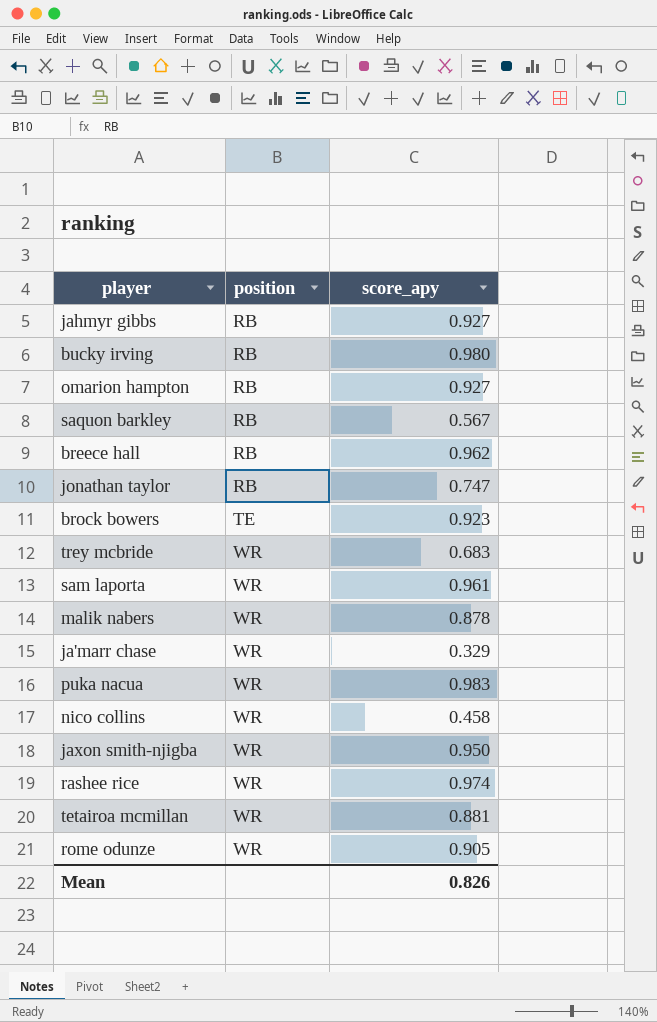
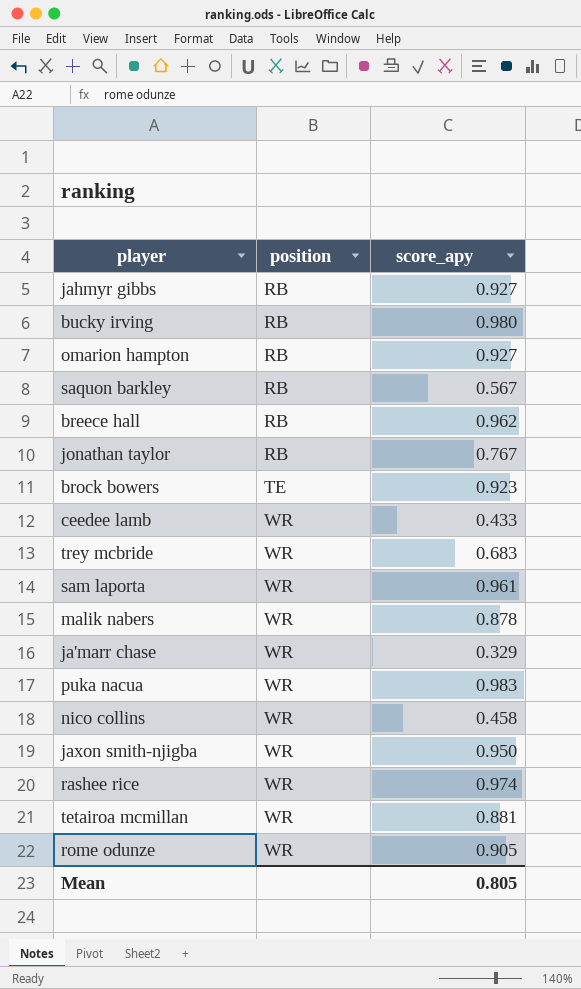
jonathan taylor | score_apy: 0.747 -> 0.767
row ceedee lamb: none -> WR | 0.433
Mean | score_apy: 0.826 -> 0.805

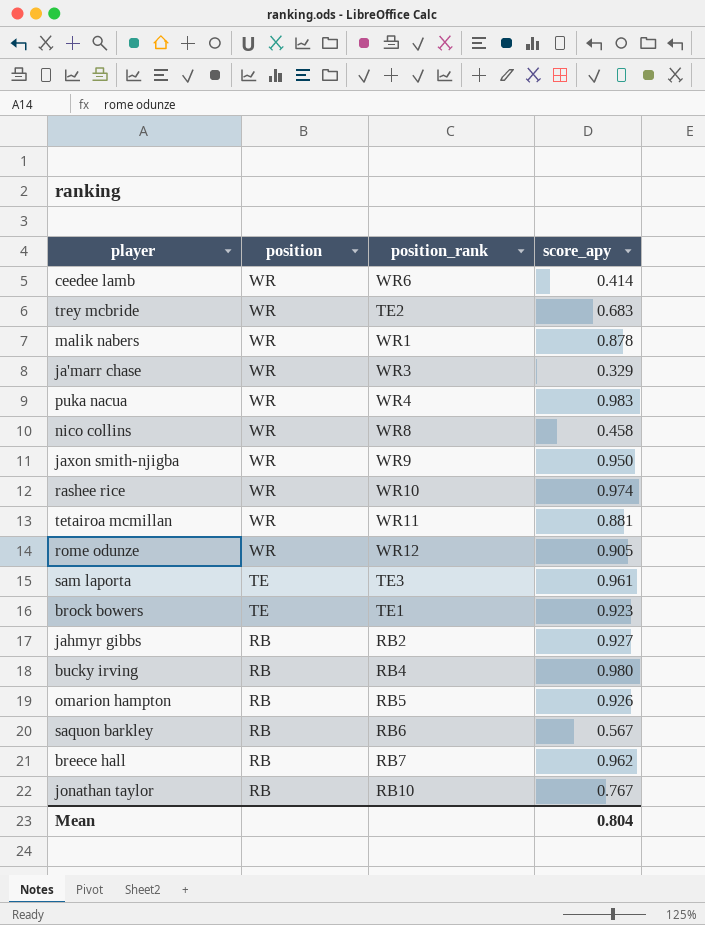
row order: position ascending -> position descending
column position_rank | position: none -> 3
ceedee lamb | score_apy: 0.433 -> 0.414
sam laporta | position: WR -> TE
omarion hampton | score_apy: 0.927 -> 0.926
Mean | score_apy: 0.805 -> 0.804

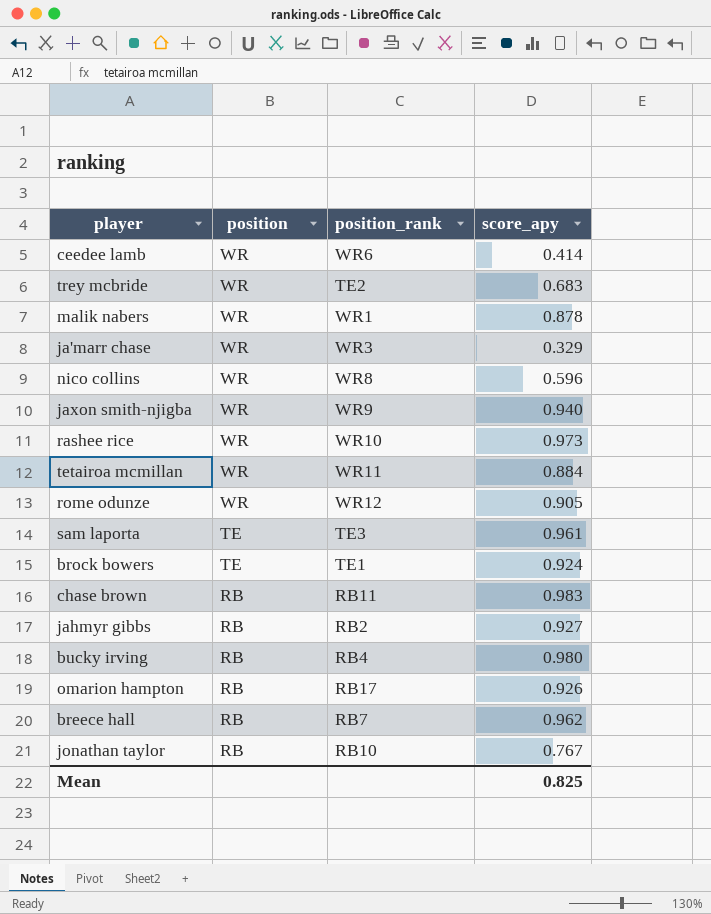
row puka nacua: WR | WR4 | 0.983 -> none
row saquon barkley: RB | RB6 | 0.567 -> none
nico collins | score_apy: 0.458 -> 0.596
jaxon smith-njigba | score_apy: 0.950 -> 0.940
rashee rice | score_apy: 0.974 -> 0.973
tetairoa mcmillan | score_apy: 0.881 -> 0.884
brock bowers | score_apy: 0.923 -> 0.924
row chase brown: none -> RB | RB11 | 0.983
omarion hampton | position_rank: RB5 -> RB17
Mean | score_apy: 0.804 -> 0.825

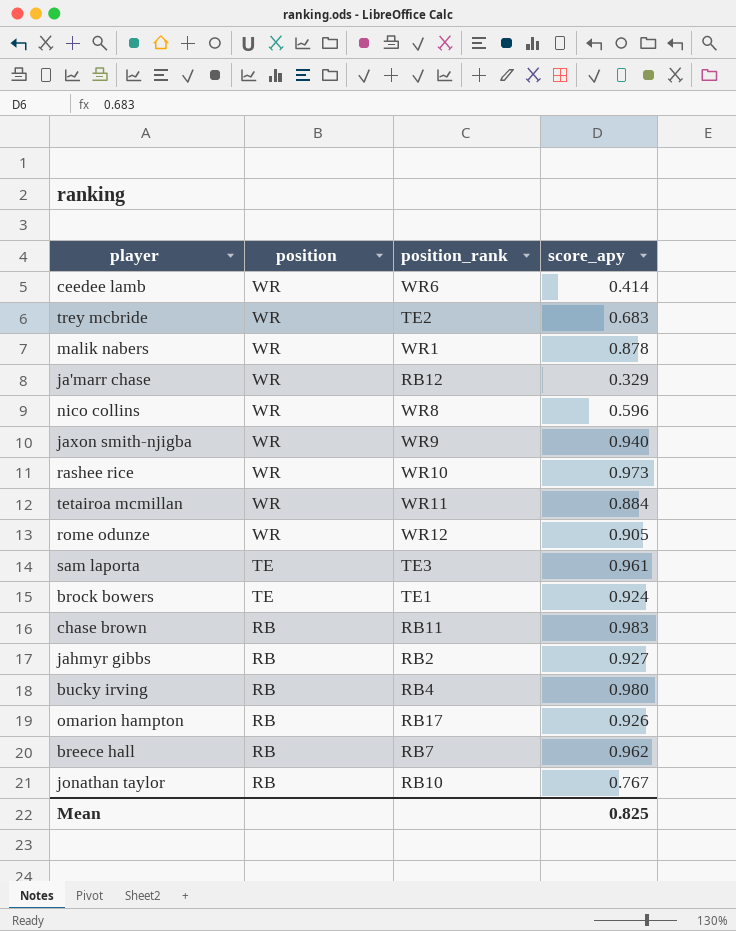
ja'marr chase | position_rank: WR3 -> RB12

